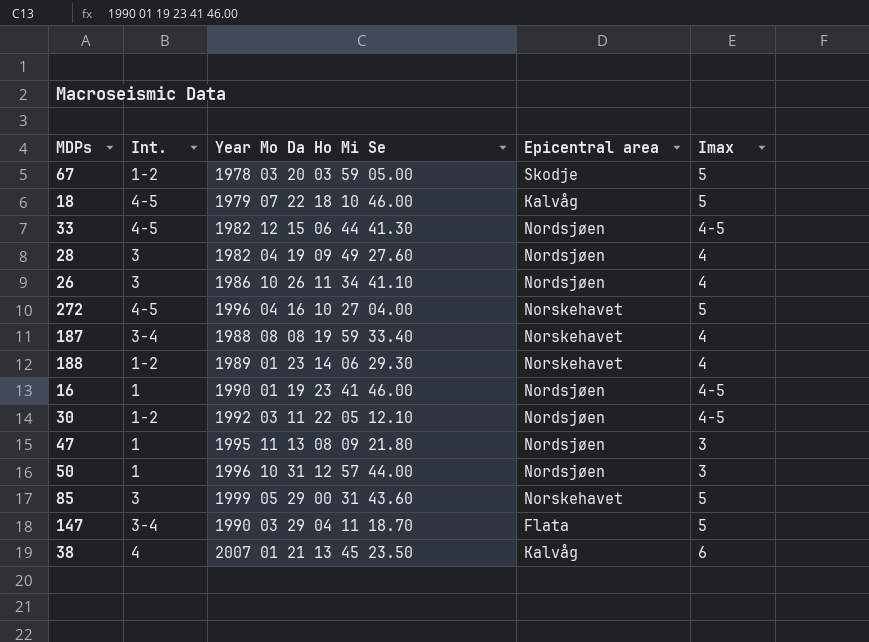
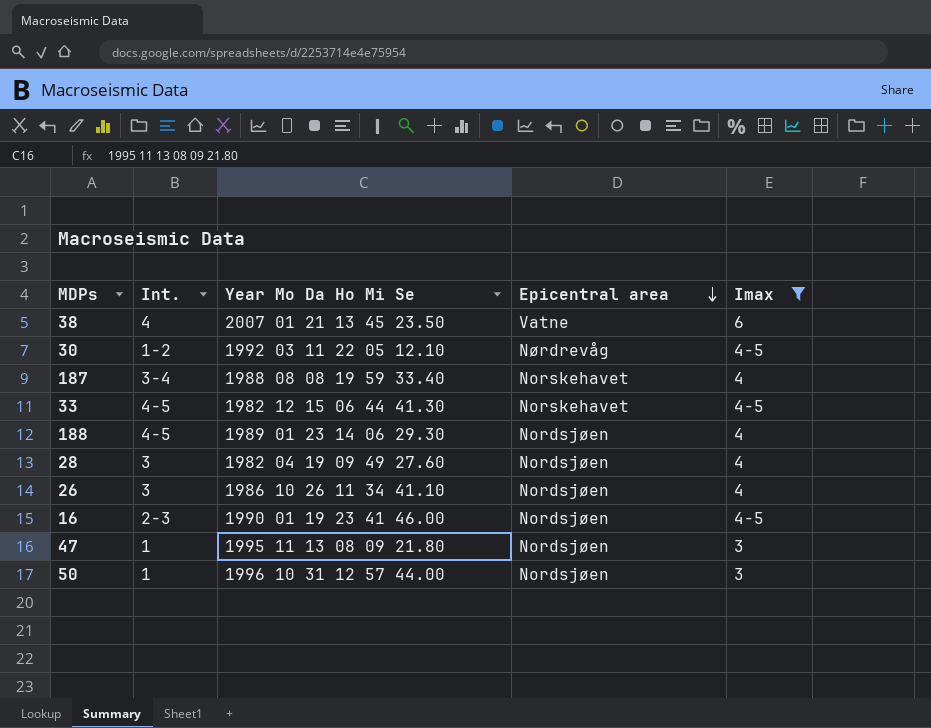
filter: none -> Imax != 5
row order: none -> Epicentral area descending
38 | Epicentral area: Kalvåg -> Vatne
30 | Epicentral area: Nordsjøen -> Nørdrevåg
33 | Epicentral area: Nordsjøen -> Norskehavet
188 | Int.: 1-2 -> 4-5
188 | Epicentral area: Norskehavet -> Nordsjøen
16 | Int.: 1 -> 2-3

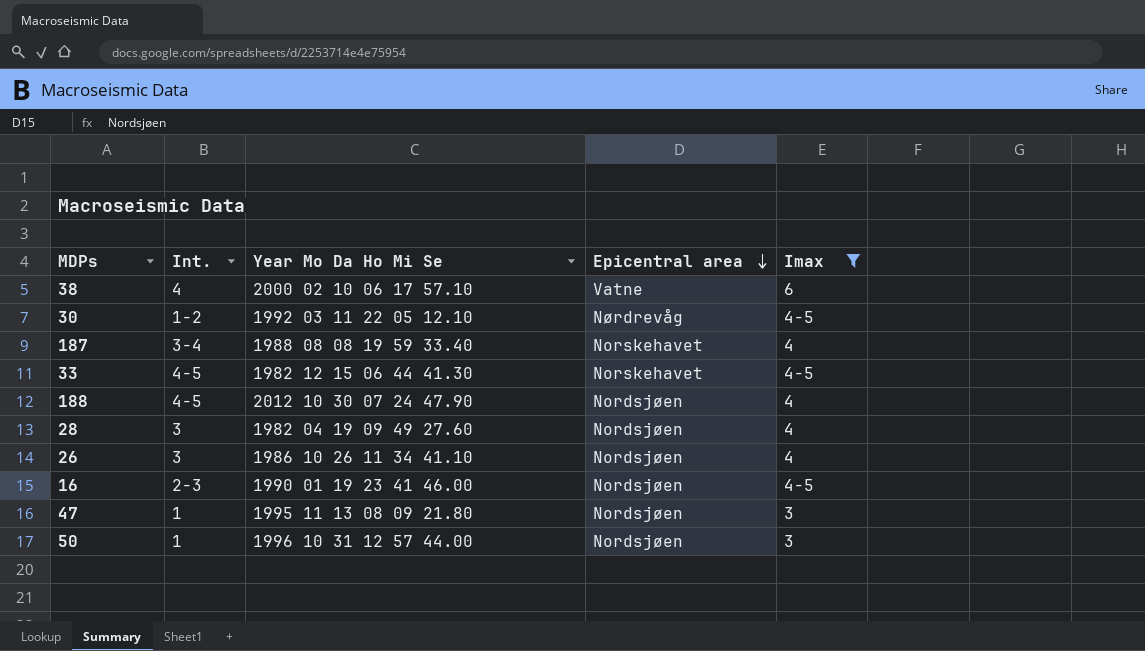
38 | Year Mo Da Ho Mi Se: 2007 01 21 13 45 23.50 -> 2000 02 10 06 17 57.10
188 | Year Mo Da Ho Mi Se: 1989 01 23 14 06 29.30 -> 2012 10 30 07 24 47.90

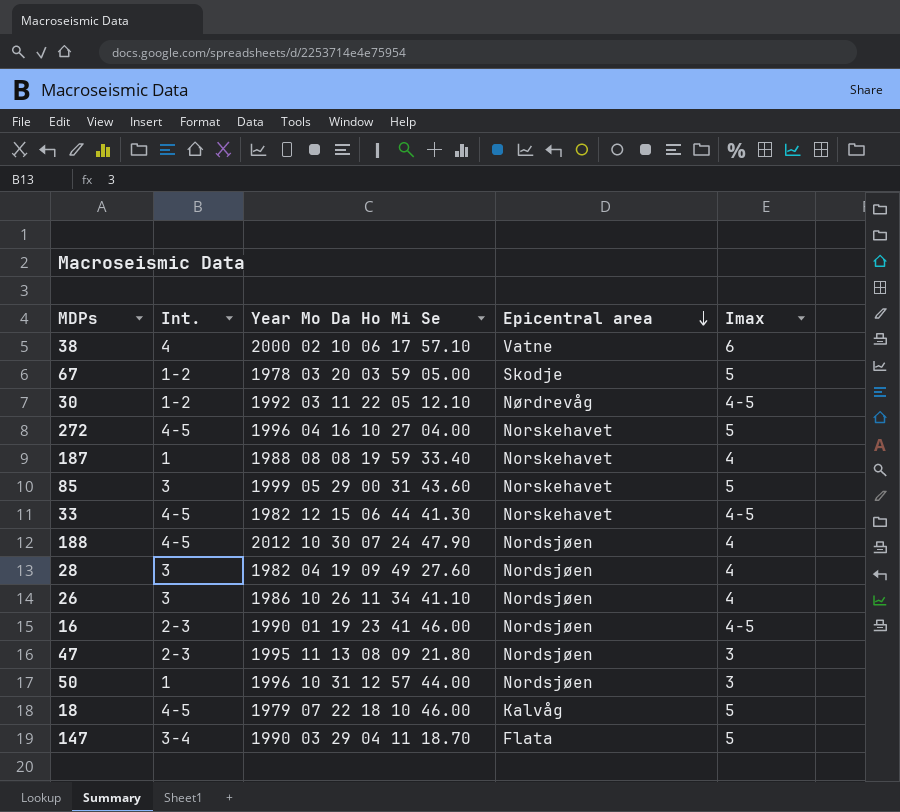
filter: Imax != 5 -> none
187 | Int.: 3-4 -> 1
47 | Int.: 1 -> 2-3

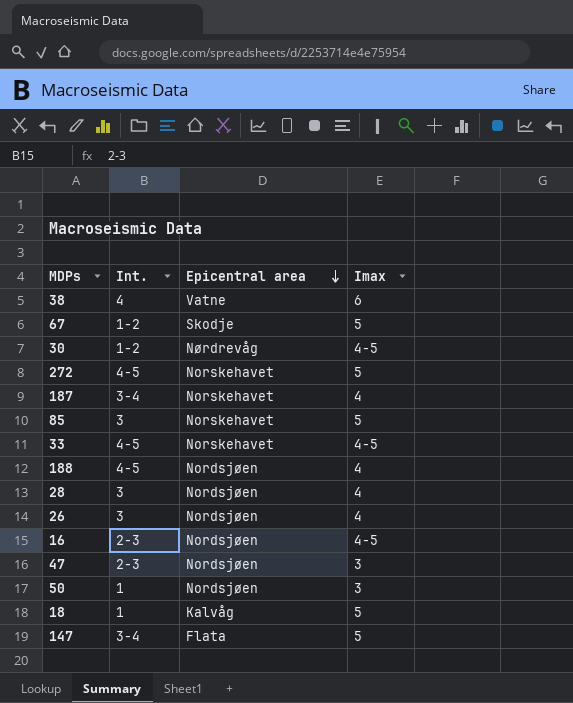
column Year Mo Da Ho Mi Se | position: 3 -> none
187 | Int.: 1 -> 3-4
18 | Int.: 4-5 -> 1

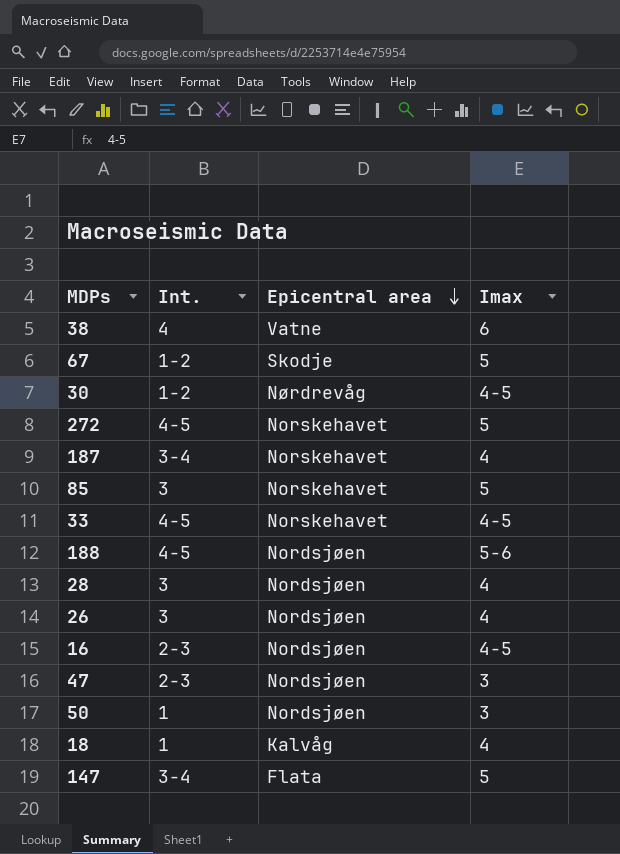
188 | Imax: 4 -> 5-6
18 | Imax: 5 -> 4

